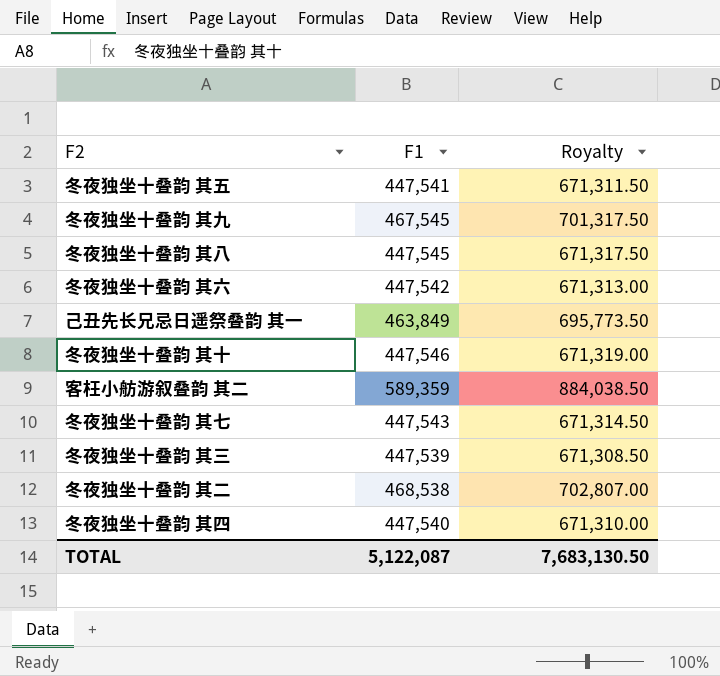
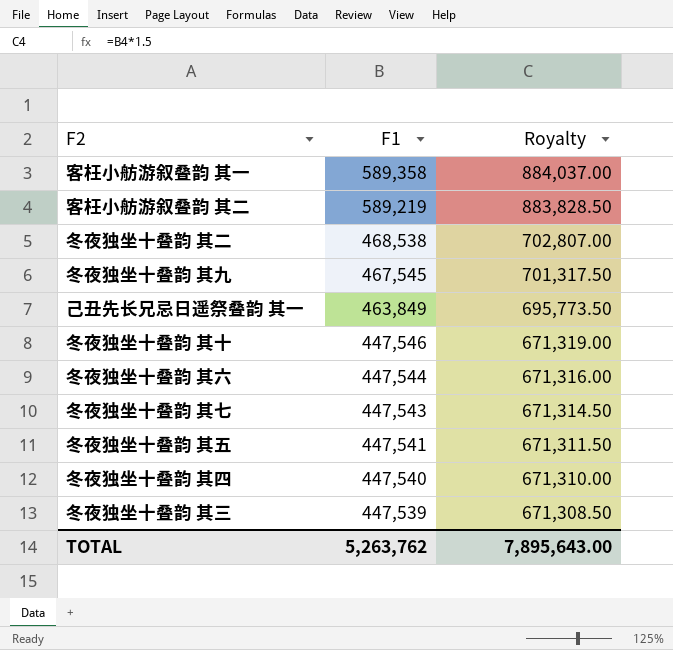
row order: none -> F1 descending
row 冬夜独坐十叠韵 其八: 447,545 | 671,317.50 -> none
row 客枉小舫游叙叠韵 其一: none -> 589,358 | 884,037.00
客枉小舫游叙叠韵 其二 | F1: 589,359 -> 589,219
客枉小舫游叙叠韵 其二 | Royalty: 884,038.50 -> 883,828.50
冬夜独坐十叠韵 其六 | F1: 447,542 -> 447,544
冬夜独坐十叠韵 其六 | Royalty: 671,313.00 -> 671,316.00
TOTAL | F1: 5,122,087 -> 5,263,762
TOTAL | Royalty: 7,683,130.50 -> 7,895,643.00

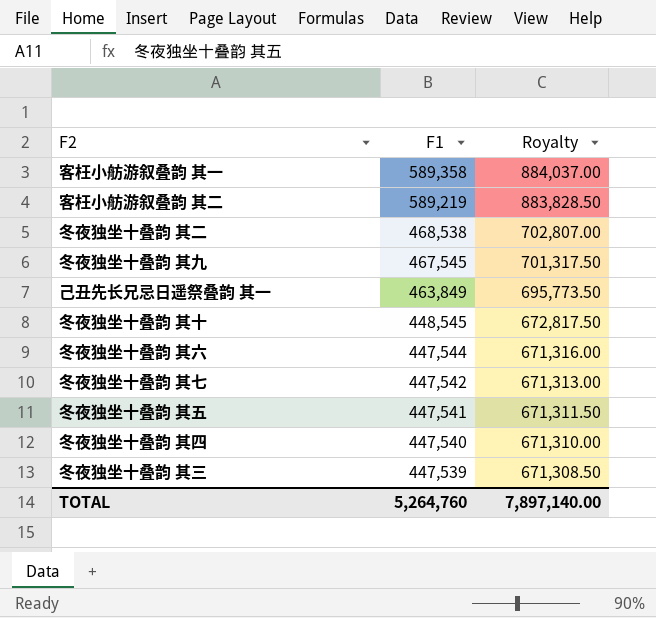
冬夜独坐十叠韵 其十 | F1: 447,546 -> 448,545
冬夜独坐十叠韵 其十 | Royalty: 671,319.00 -> 672,817.50
冬夜独坐十叠韵 其七 | F1: 447,543 -> 447,542
冬夜独坐十叠韵 其七 | Royalty: 671,314.50 -> 671,313.00
TOTAL | F1: 5,263,762 -> 5,264,760
TOTAL | Royalty: 7,895,643.00 -> 7,897,140.00

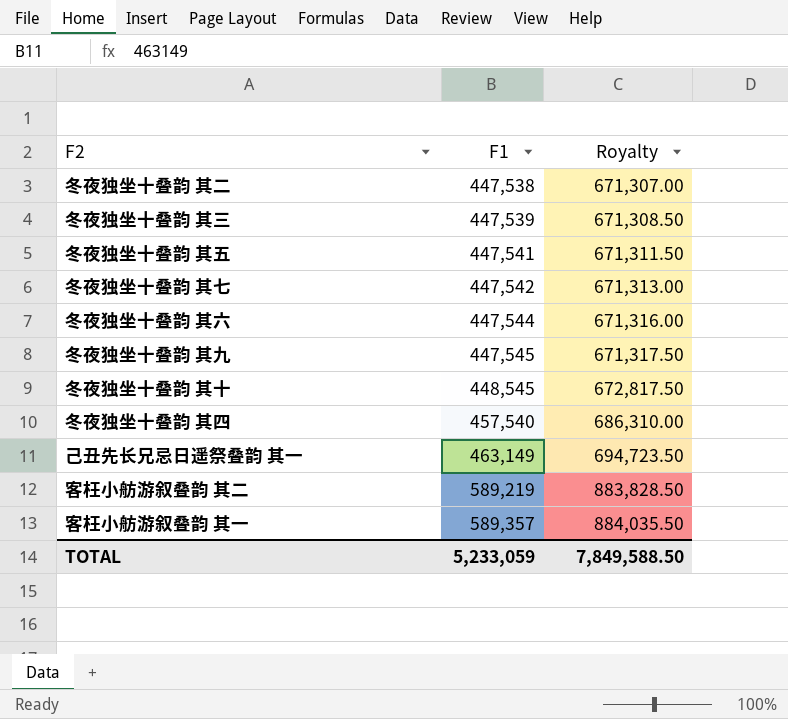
row order: F1 descending -> F1 ascending
冬夜独坐十叠韵 其二 | F1: 468,538 -> 447,538
冬夜独坐十叠韵 其二 | Royalty: 702,807.00 -> 671,307.00
冬夜独坐十叠韵 其九 | F1: 467,545 -> 447,545
冬夜独坐十叠韵 其九 | Royalty: 701,317.50 -> 671,317.50
冬夜独坐十叠韵 其四 | F1: 447,540 -> 457,540
冬夜独坐十叠韵 其四 | Royalty: 671,310.00 -> 686,310.00
己丑先长兄忌日遥祭叠韵 其一 | F1: 463,849 -> 463,149
己丑先长兄忌日遥祭叠韵 其一 | Royalty: 695,773.50 -> 694,723.50
客枉小舫游叙叠韵 其一 | F1: 589,358 -> 589,357
客枉小舫游叙叠韵 其一 | Royalty: 884,037.00 -> 884,035.50
TOTAL | F1: 5,264,760 -> 5,233,059
TOTAL | Royalty: 7,897,140.00 -> 7,849,588.50

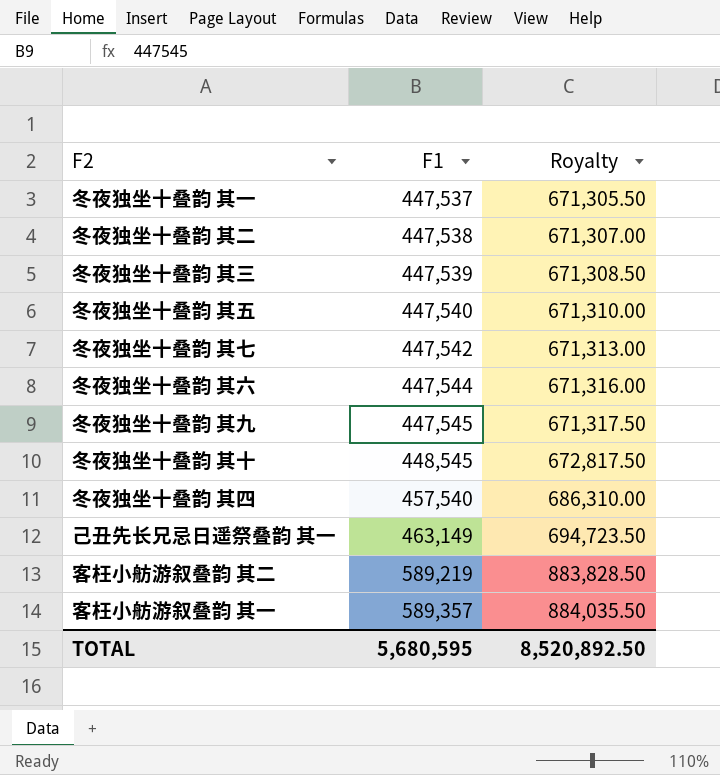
row 冬夜独坐十叠韵 其一: none -> 447,537 | 671,305.50
冬夜独坐十叠韵 其五 | F1: 447,541 -> 447,540
冬夜独坐十叠韵 其五 | Royalty: 671,311.50 -> 671,310.00
TOTAL | F1: 5,233,059 -> 5,680,595
TOTAL | Royalty: 7,849,588.50 -> 8,520,892.50

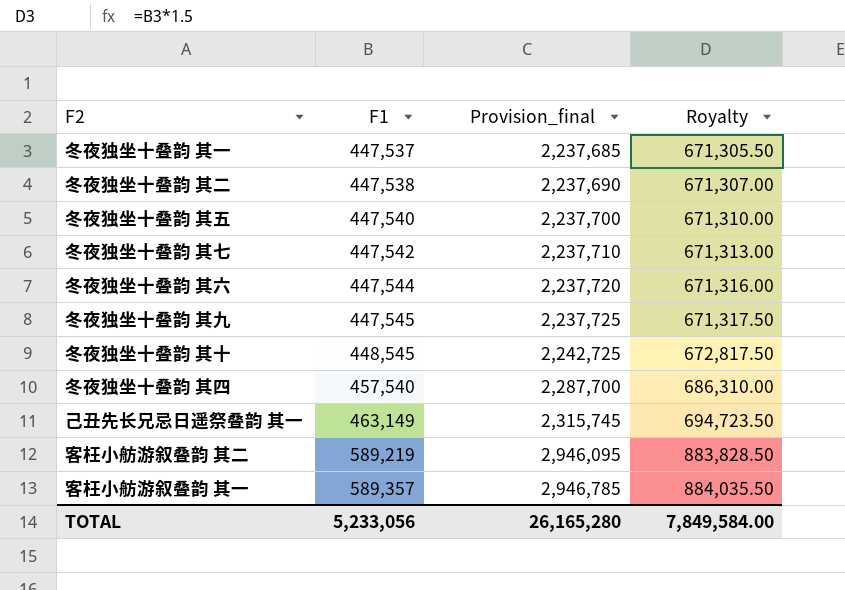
column Provision_final | formula: none -> [F1] * 5
row 冬夜独坐十叠韵 其三: 447,539 | 671,308.50 -> none
TOTAL | F1: 5,680,595 -> 5,233,056
TOTAL | Royalty: 8,520,892.50 -> 7,849,584.00

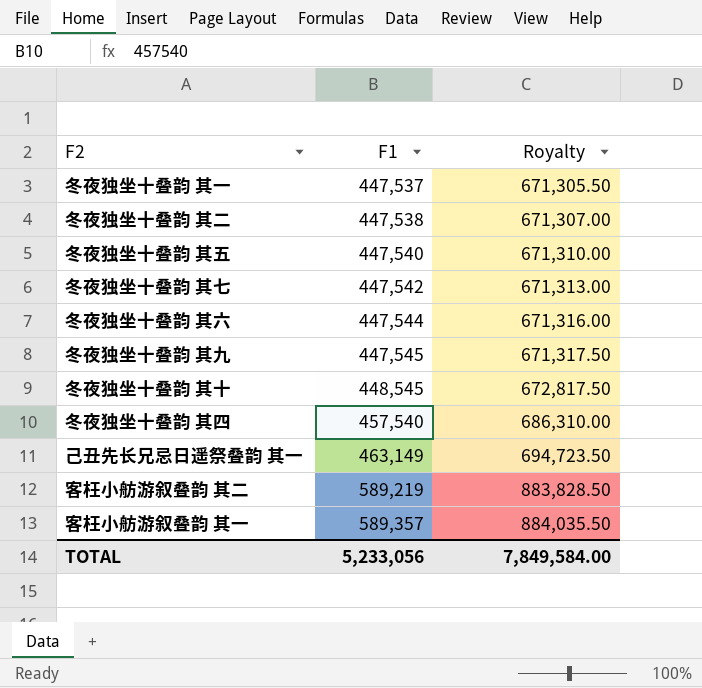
column Provision_final | formula: [F1] * 5 -> none

